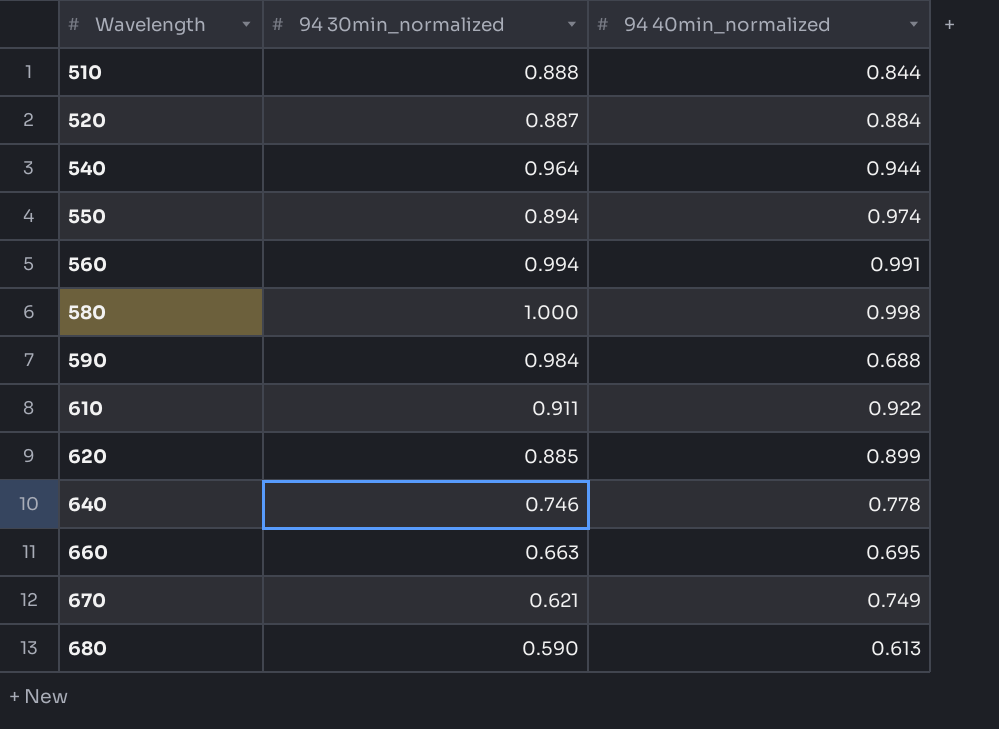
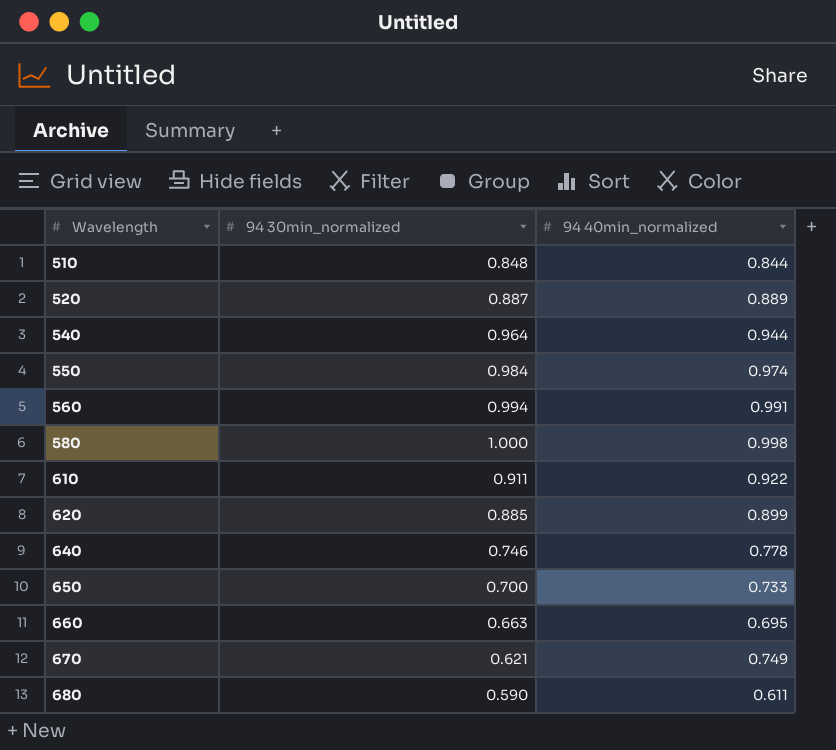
row 590: 0.984 | 0.688 -> none
510 | 94 30min_normalized: 0.888 -> 0.848
520 | 94 40min_normalized: 0.884 -> 0.889
550 | 94 30min_normalized: 0.894 -> 0.984
row 650: none -> 0.700 | 0.733
680 | 94 40min_normalized: 0.613 -> 0.611

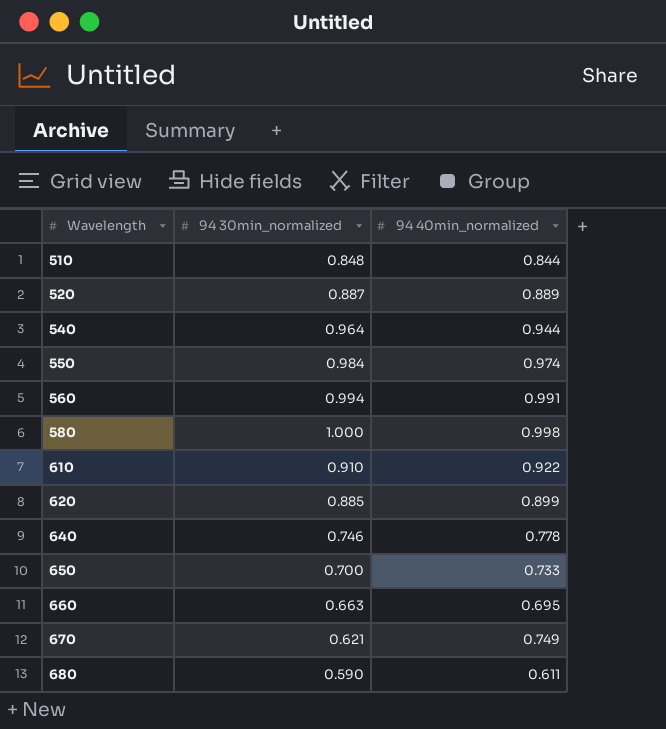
610 | 94 30min_normalized: 0.911 -> 0.910

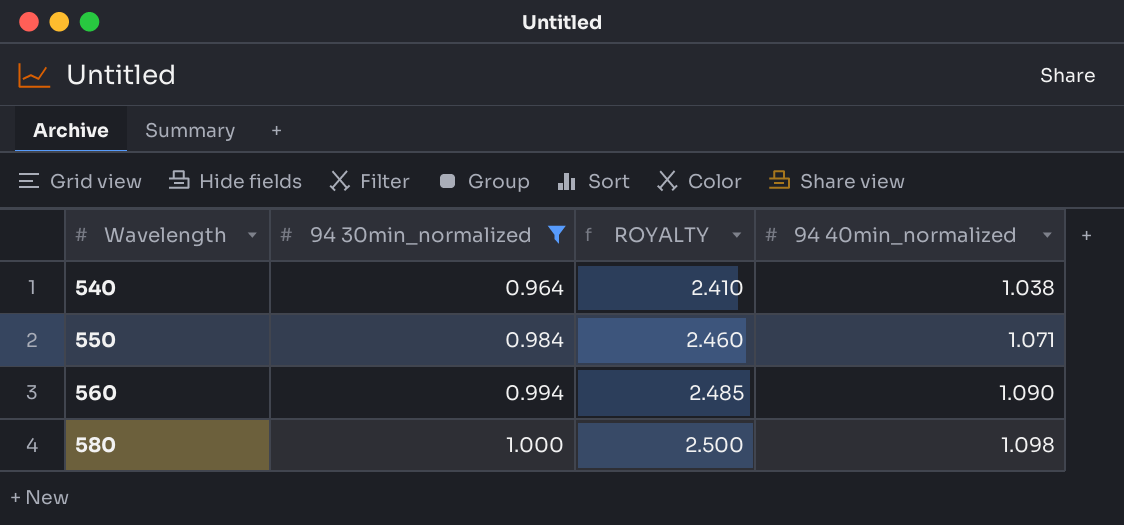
filter: none -> 94 30min_normalized >= 0.964
column ROYALTY | formula: none -> [94 30min_normalized] * 2.5
540 | 94 40min_normalized: 0.944 -> 1.038
550 | 94 40min_normalized: 0.974 -> 1.071
560 | 94 40min_normalized: 0.991 -> 1.090
580 | 94 40min_normalized: 0.998 -> 1.098

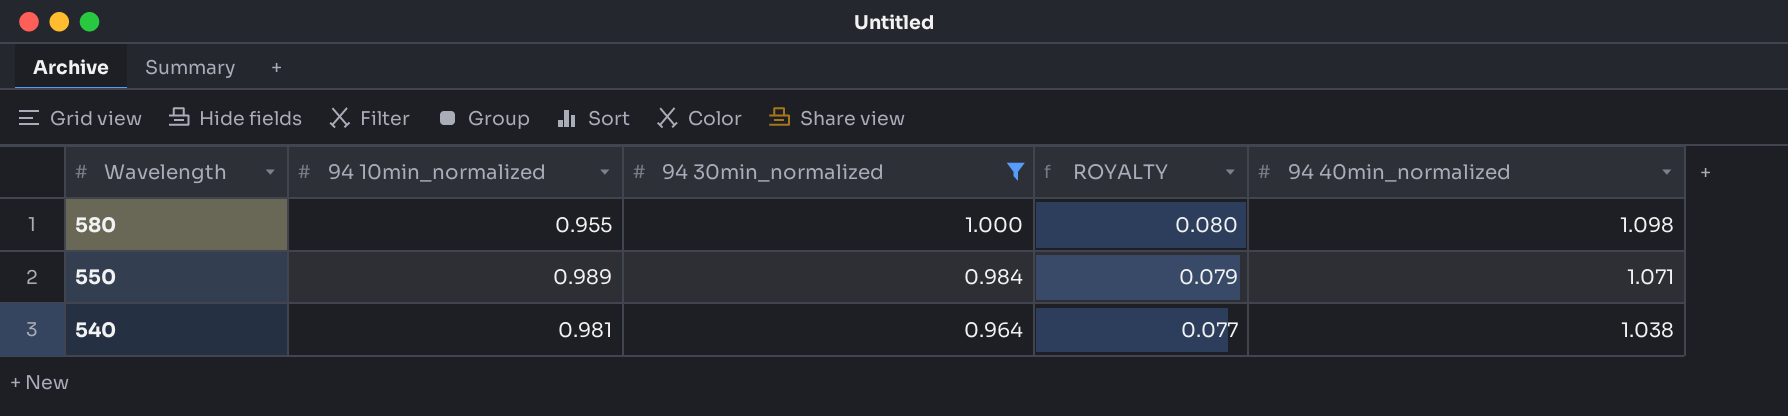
row order: Wavelength ascending -> Wavelength descending
column 94 10min_normalized | position: none -> 2
column ROYALTY | formula: [94 30min_normalized] * 2.5 -> [94 30min_normalized] * 0.08
row 560: 0.994 | 2.485 | 1.090 -> none

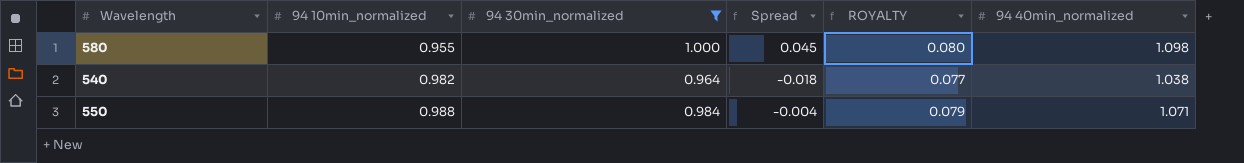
row order: Wavelength descending -> 94 10min_normalized ascending
column Spread | formula: none -> [94 30min_normalized] - [94 10min_normalized]
540 | 94 10min_normalized: 0.981 -> 0.982
550 | 94 10min_normalized: 0.989 -> 0.988

